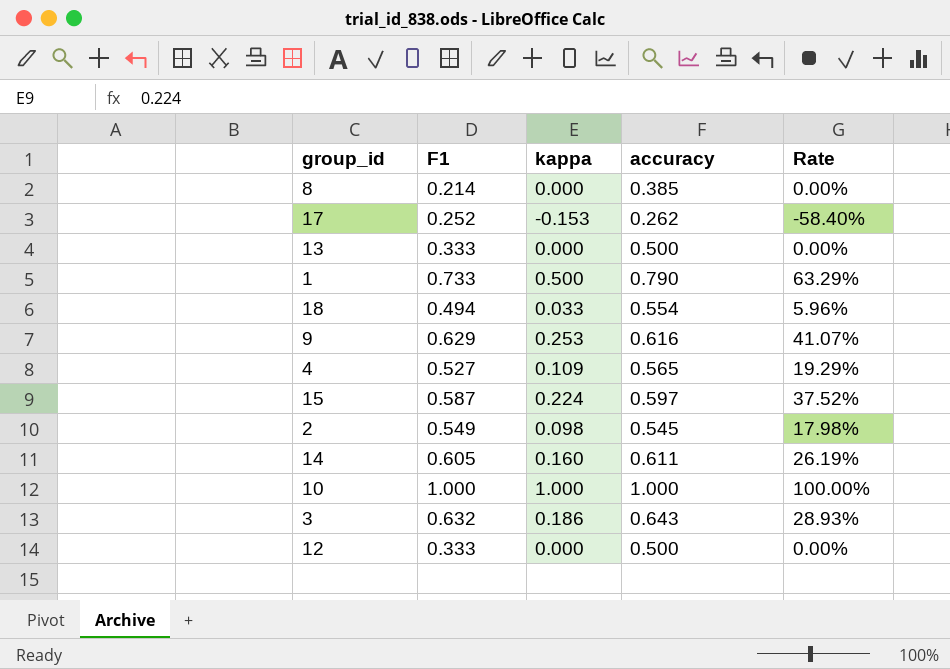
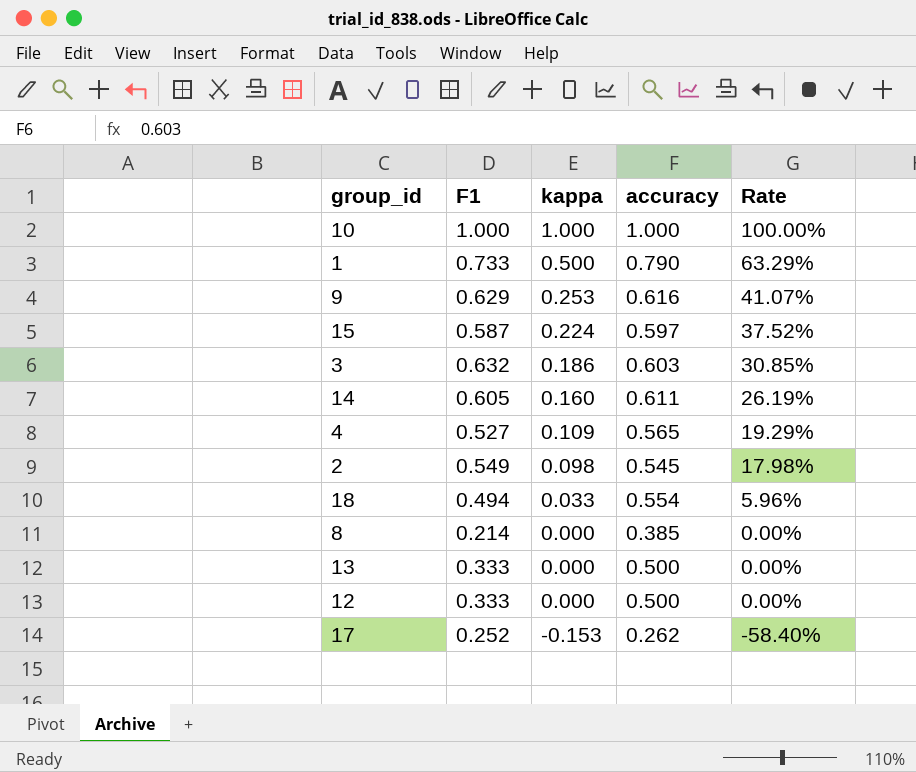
row order: none -> kappa descending
3 | accuracy: 0.643 -> 0.603
3 | Rate: 28.93% -> 30.85%

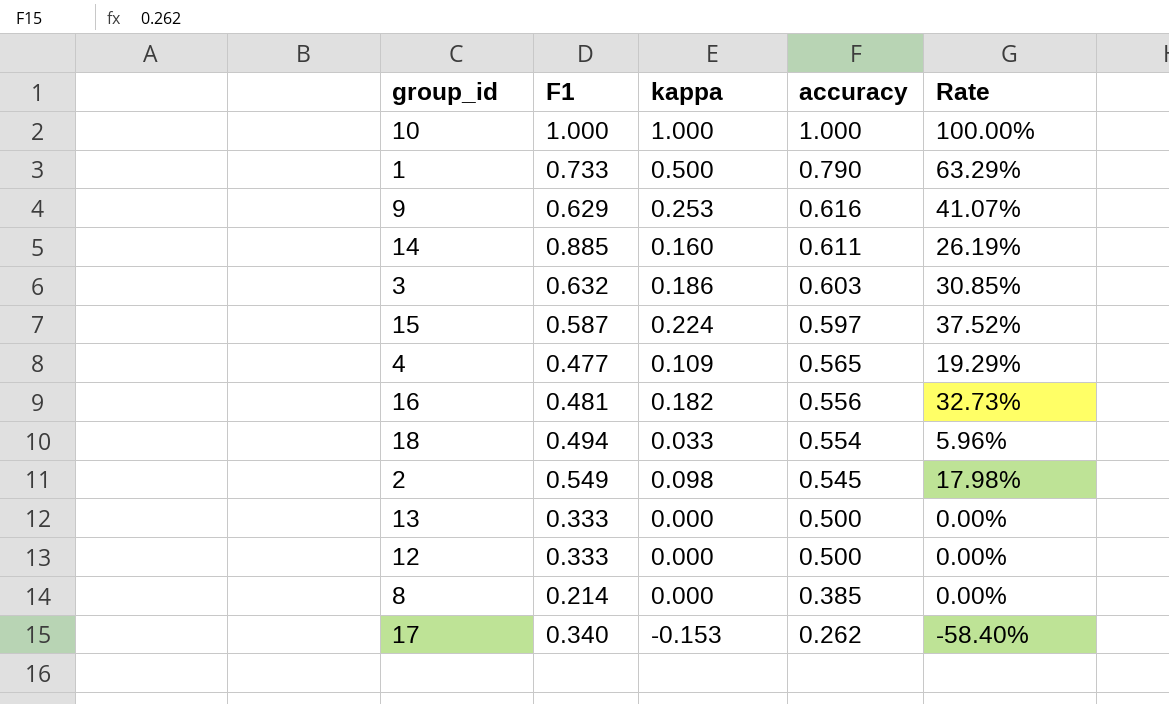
row order: kappa descending -> accuracy descending
14 | F1: 0.605 -> 0.885
4 | F1: 0.527 -> 0.477
row 16: none -> 0.481 | 0.182 | 0.556 | 32.73%
17 | F1: 0.252 -> 0.340

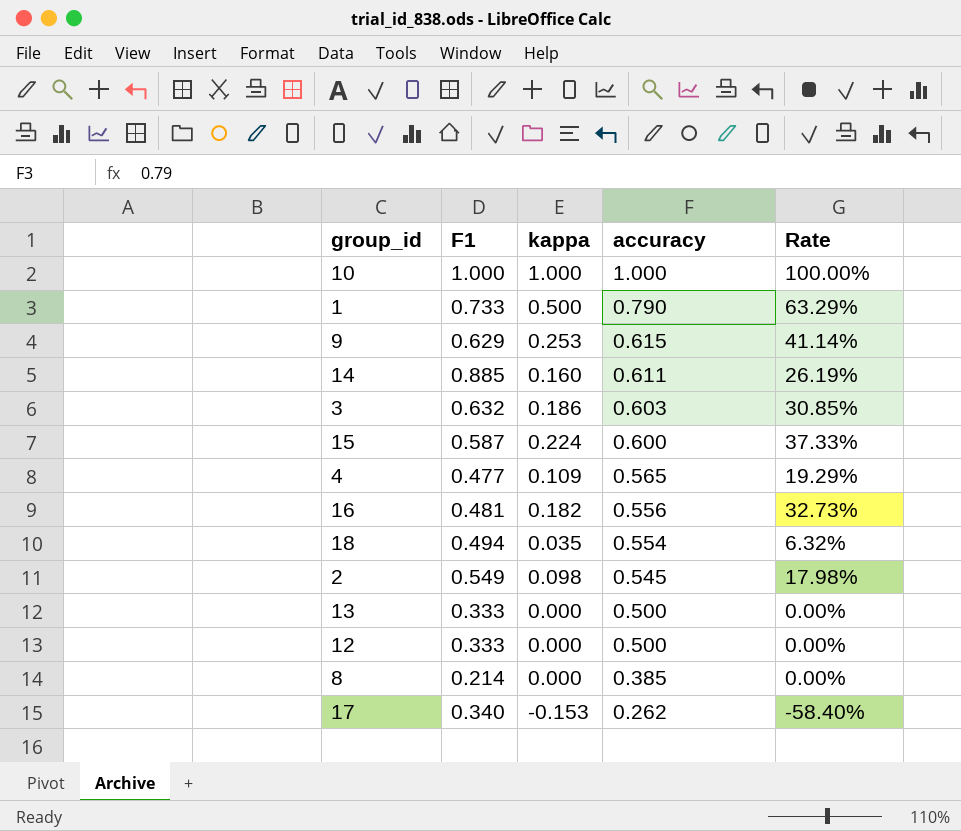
9 | accuracy: 0.616 -> 0.615
9 | Rate: 41.07% -> 41.14%
15 | accuracy: 0.597 -> 0.600
15 | Rate: 37.52% -> 37.33%
18 | kappa: 0.033 -> 0.035
18 | Rate: 5.96% -> 6.32%

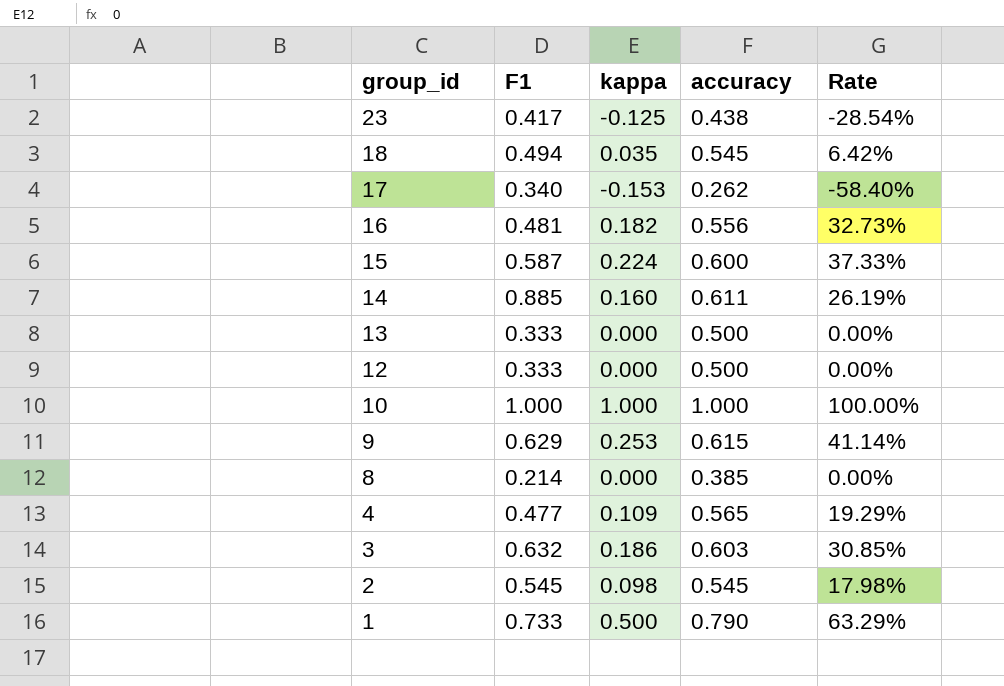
row order: accuracy descending -> group_id descending
row 23: none -> 0.417 | -0.125 | 0.438 | -28.54%
18 | accuracy: 0.554 -> 0.545
18 | Rate: 6.32% -> 6.42%
2 | F1: 0.549 -> 0.545

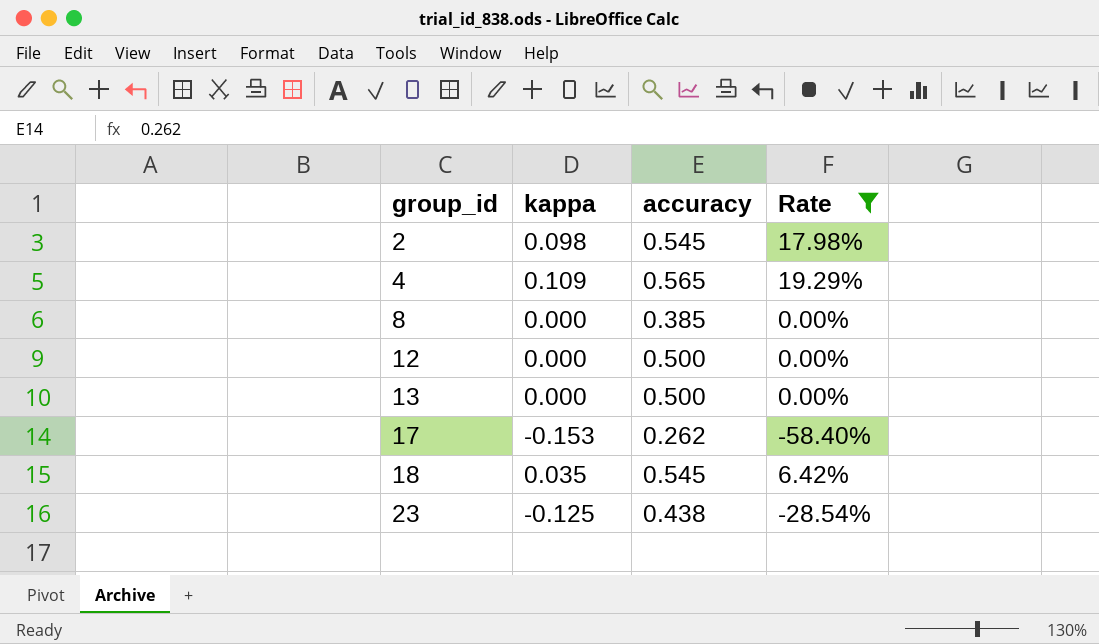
filter: none -> Rate <= 19.29%
row order: group_id descending -> group_id ascending
column F1 | position: 2 -> none

